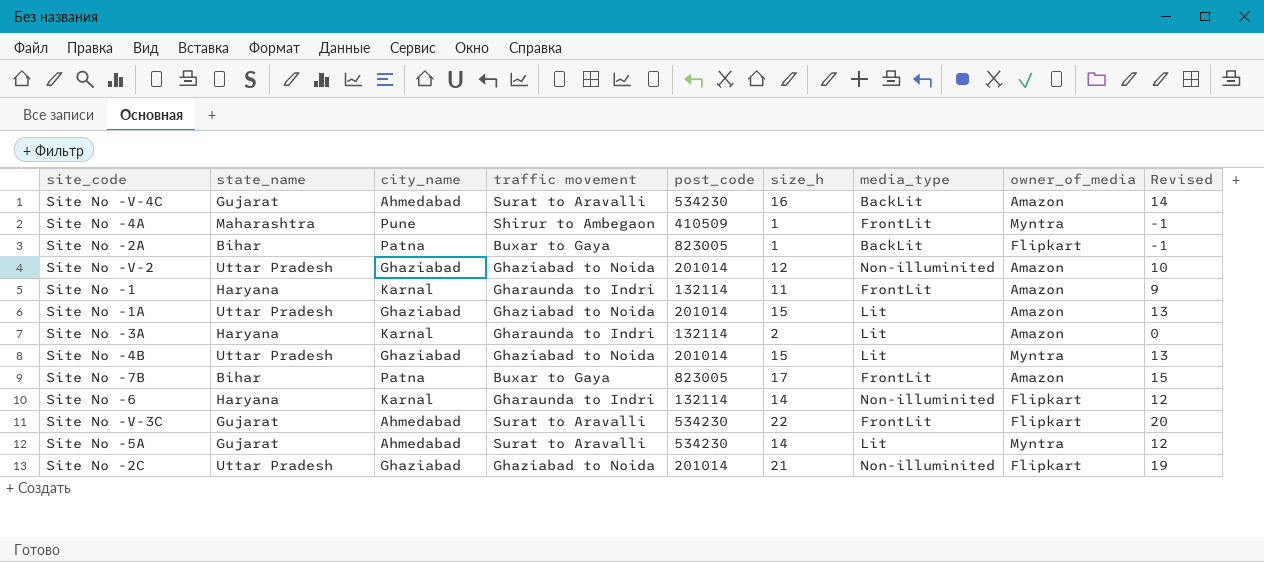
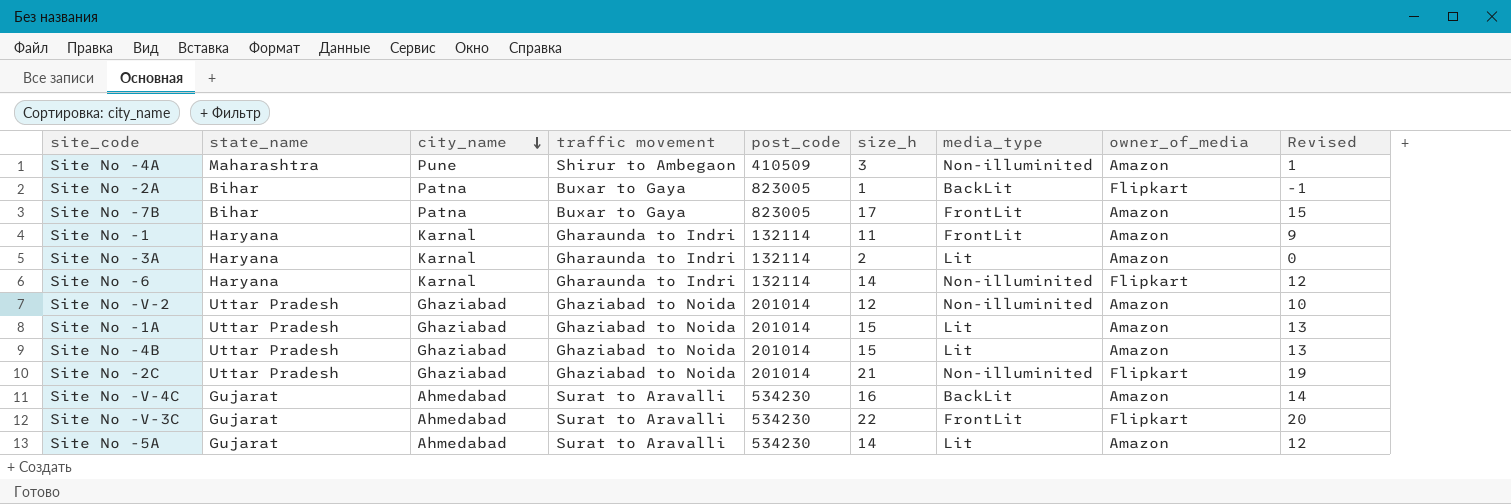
row order: none -> city_name descending
Site No -4A | size_h: 1 -> 3
Site No -4A | media_type: FrontLit -> Non-illuminited
Site No -4A | owner_of_media: Myntra -> Amazon
Site No -4A | Revised: -1 -> 1
Site No -4B | owner_of_media: Myntra -> Amazon
Site No -5A | owner_of_media: Myntra -> Amazon

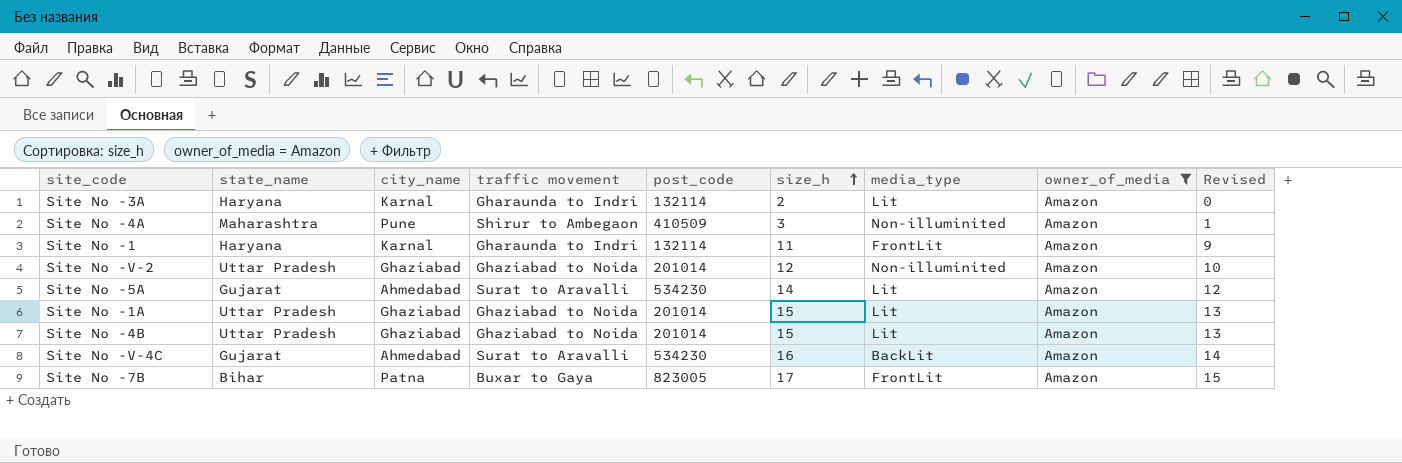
filter: none -> owner_of_media = Amazon
row order: city_name descending -> size_h ascending

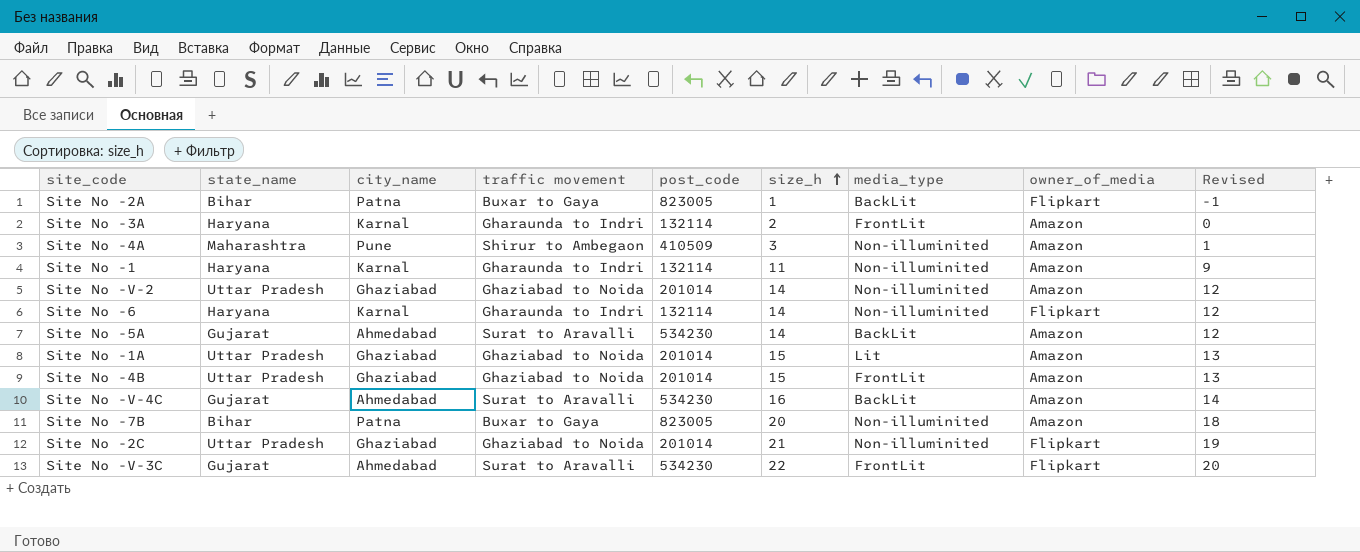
filter: owner_of_media = Amazon -> none
Site No -3A | media_type: Lit -> FrontLit
Site No -1 | media_type: FrontLit -> Non-illuminited
Site No -V-2 | size_h: 12 -> 14
Site No -V-2 | Revised: 10 -> 12
Site No -5A | media_type: Lit -> BackLit
Site No -4B | media_type: Lit -> FrontLit
Site No -7B | size_h: 17 -> 20
Site No -7B | media_type: FrontLit -> Non-illuminited
Site No -7B | Revised: 15 -> 18

